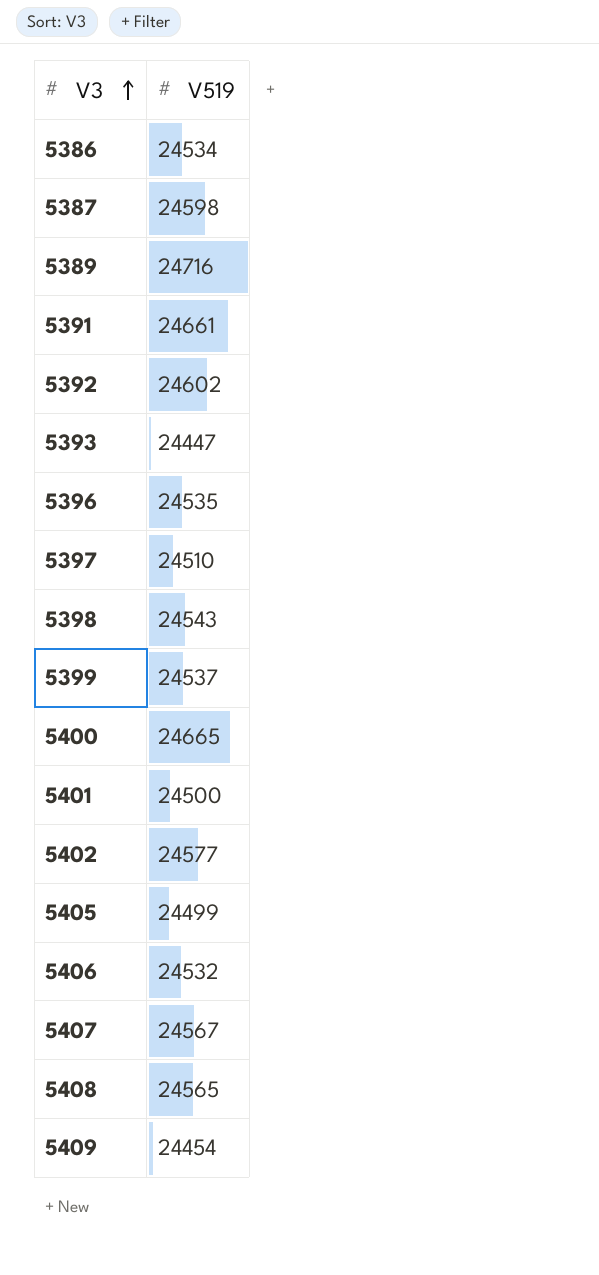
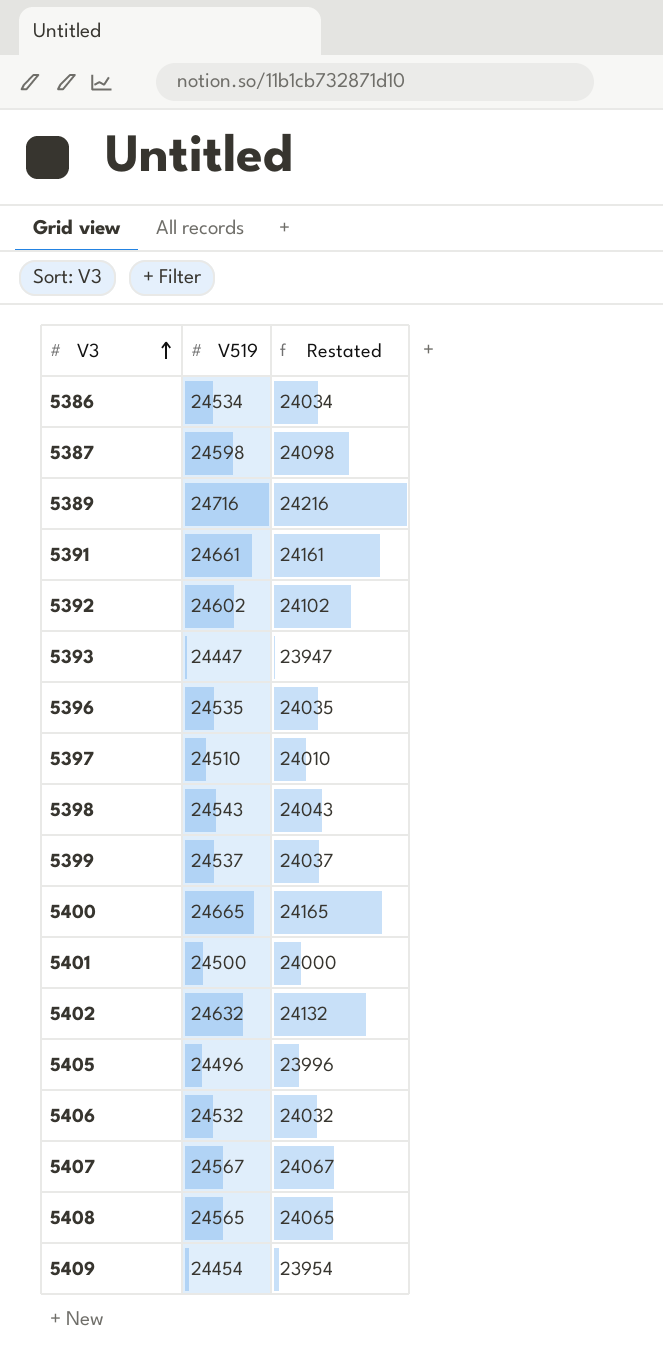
column Restated | formula: none -> [V519] - 500
5402 | V519: 24577 -> 24632
5405 | V519: 24499 -> 24496

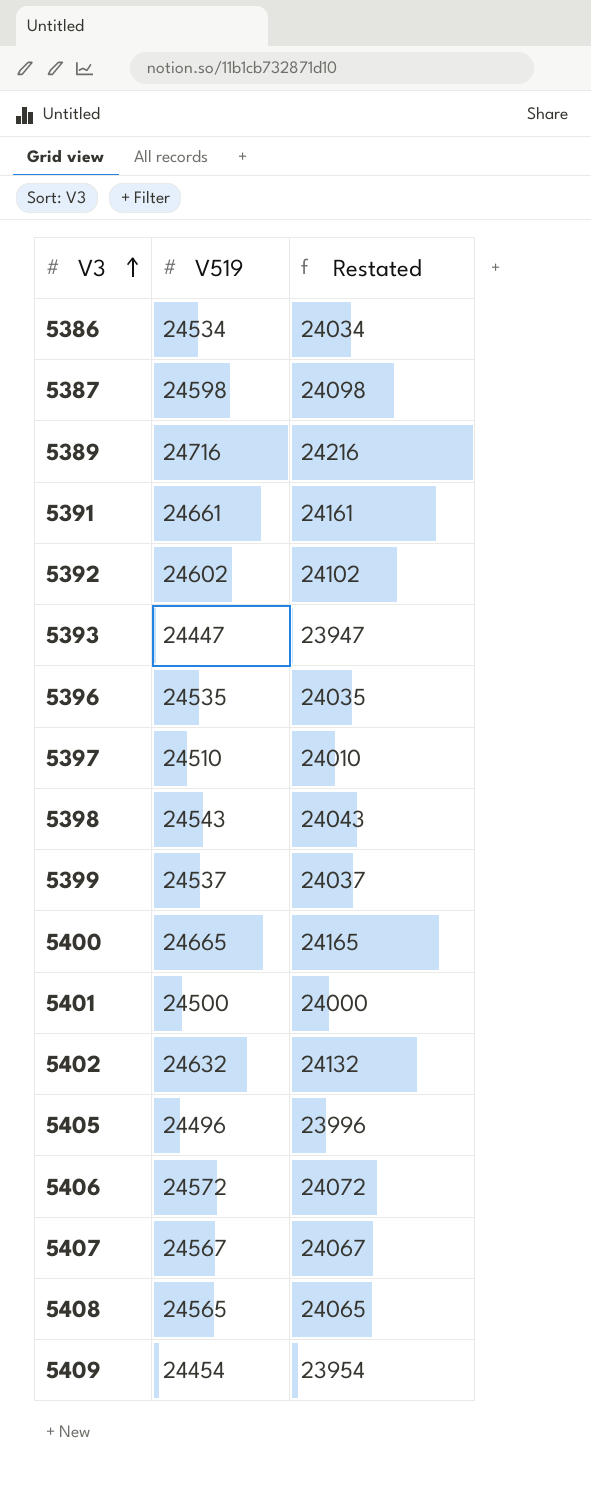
5406 | V519: 24532 -> 24572
5406 | Restated: 24032 -> 24072

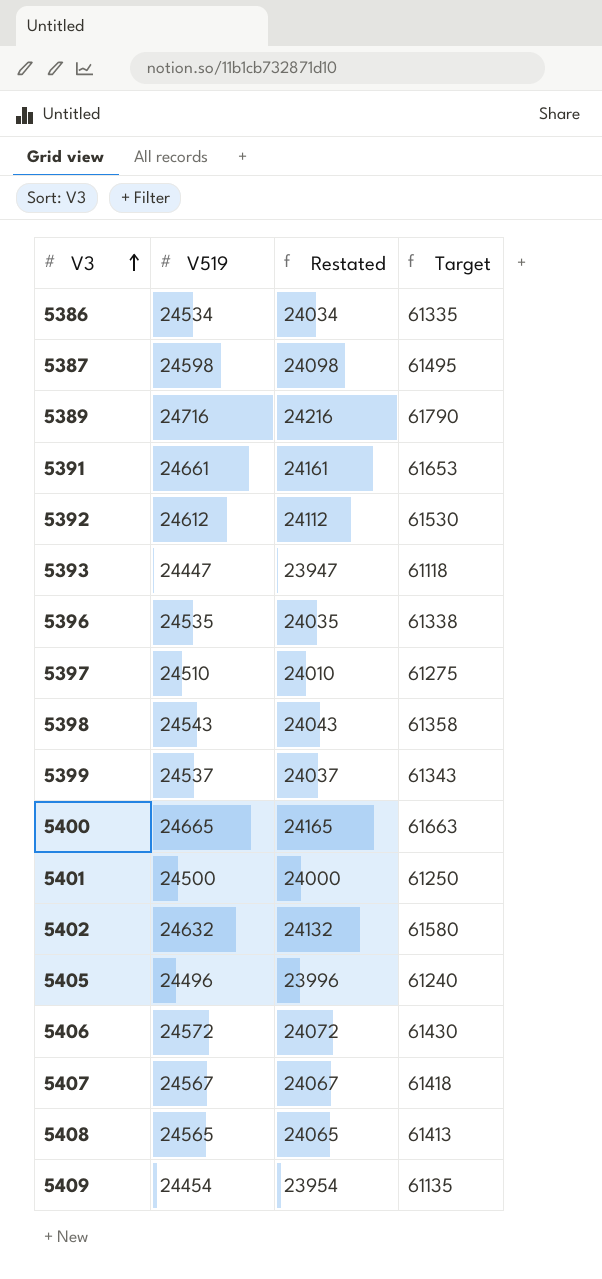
column Target | formula: none -> [V519] * 2.5
5392 | V519: 24602 -> 24612
5392 | Restated: 24102 -> 24112

